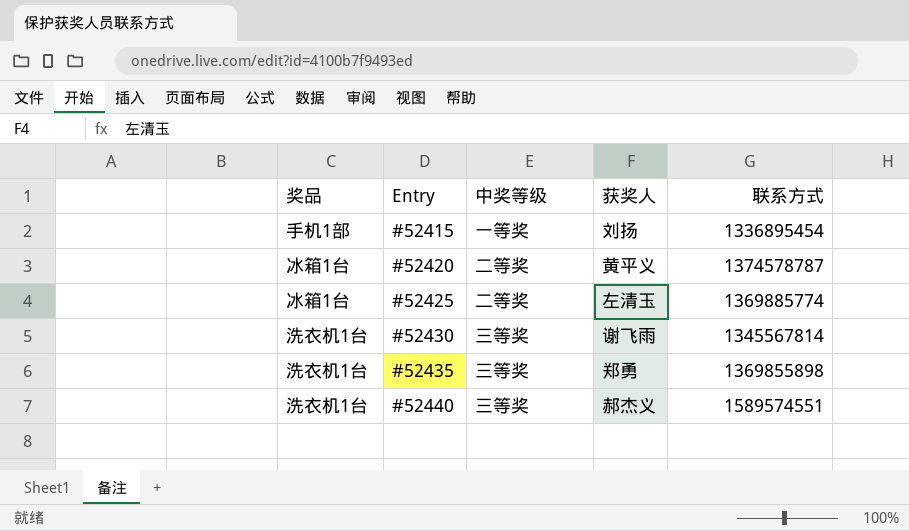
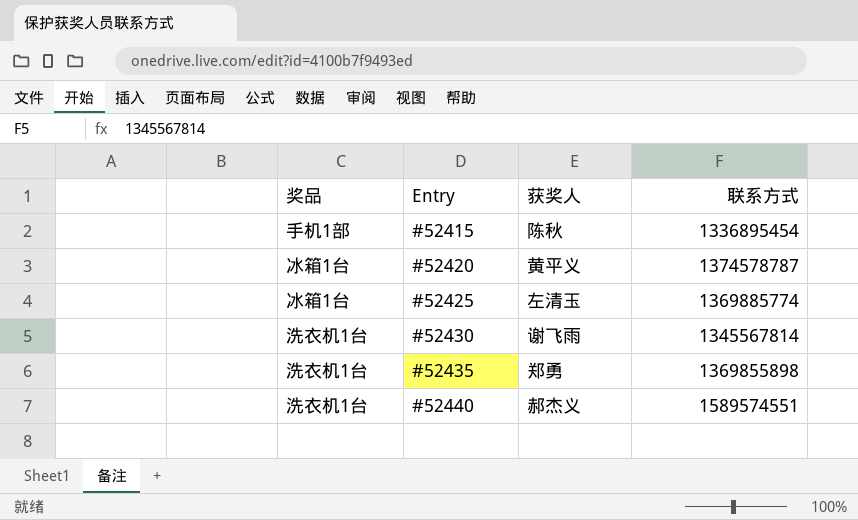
column 中奖等级 | position: 3 -> none
#52415 | 获奖人: 刘扬 -> 陈秋

